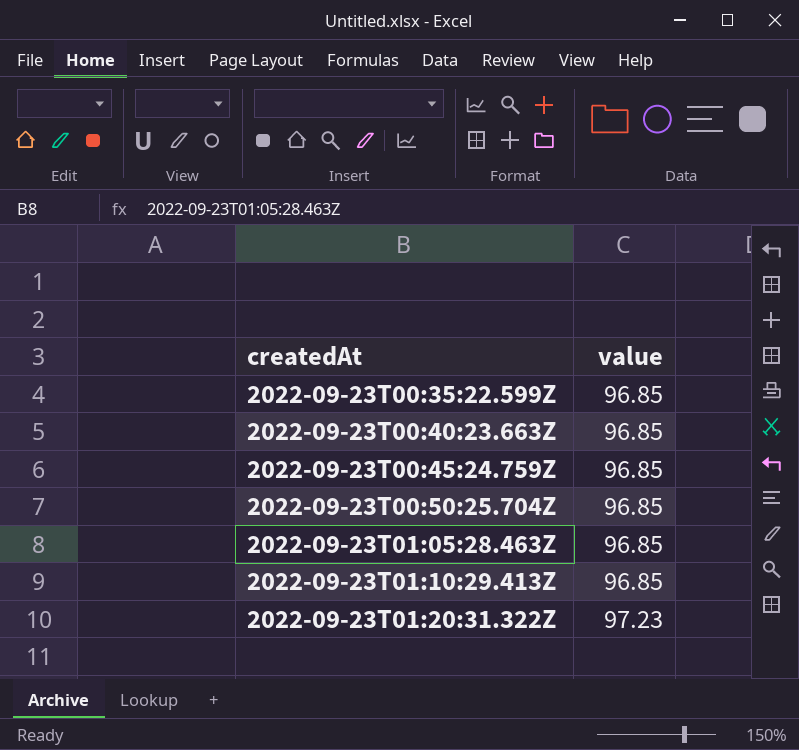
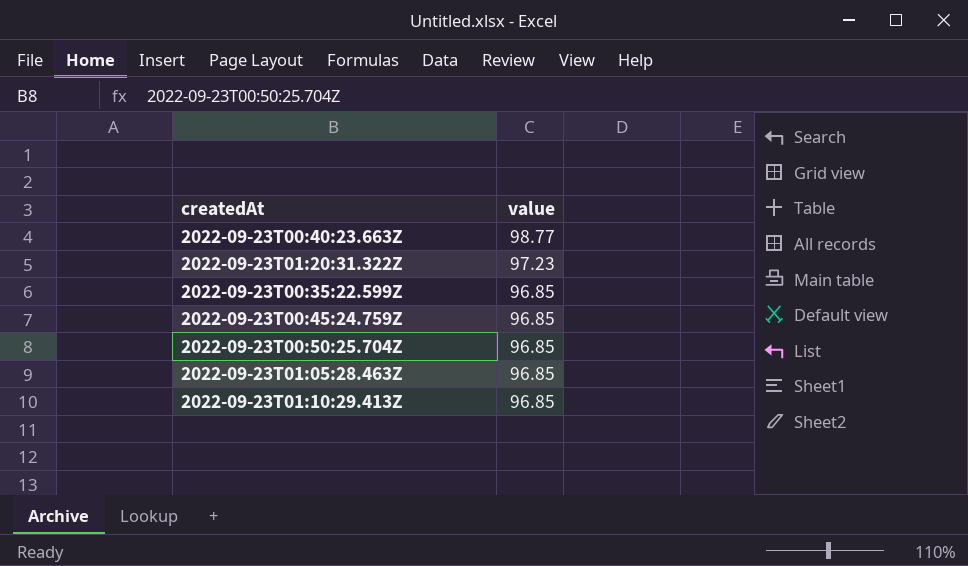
row order: createdAt ascending -> value descending
2022-09-23T00:40:23.663Z | value: 96.85 -> 98.77

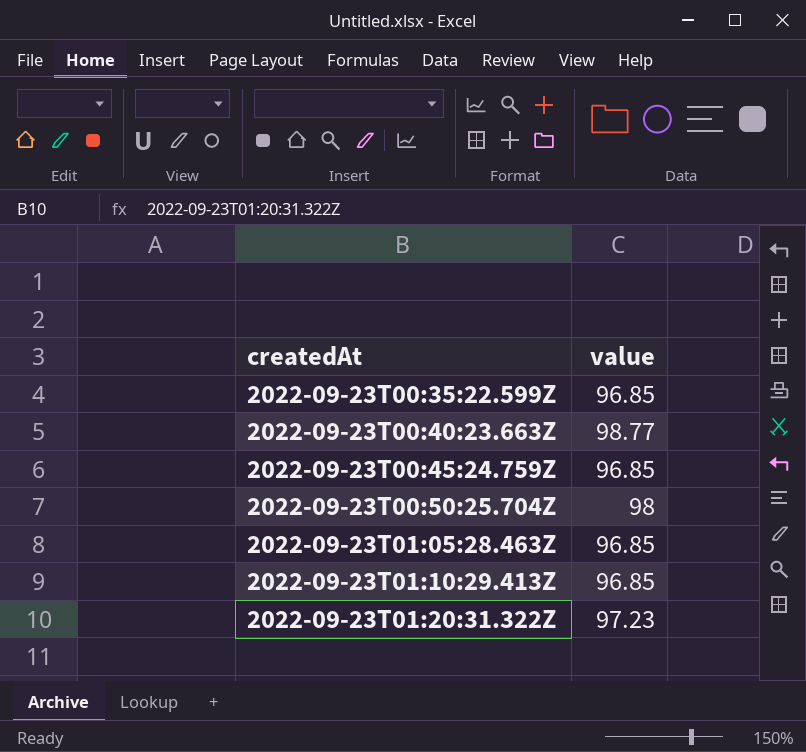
row order: value descending -> createdAt ascending
2022-09-23T00:50:25.704Z | value: 96.85 -> 98

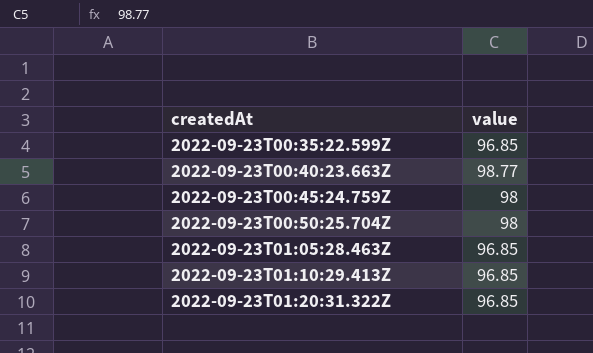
2022-09-23T00:45:24.759Z | value: 96.85 -> 98
2022-09-23T01:20:31.322Z | value: 97.23 -> 96.85

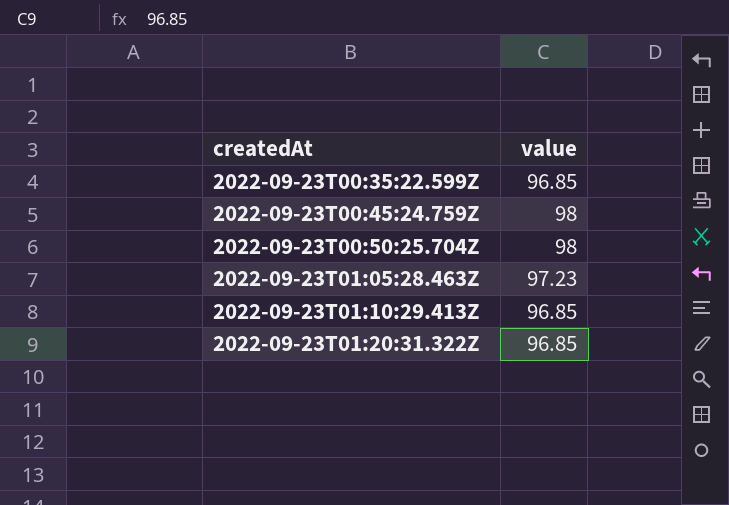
row 2022-09-23T00:40:23.663Z: 98.77 -> none
2022-09-23T01:05:28.463Z | value: 96.85 -> 97.23

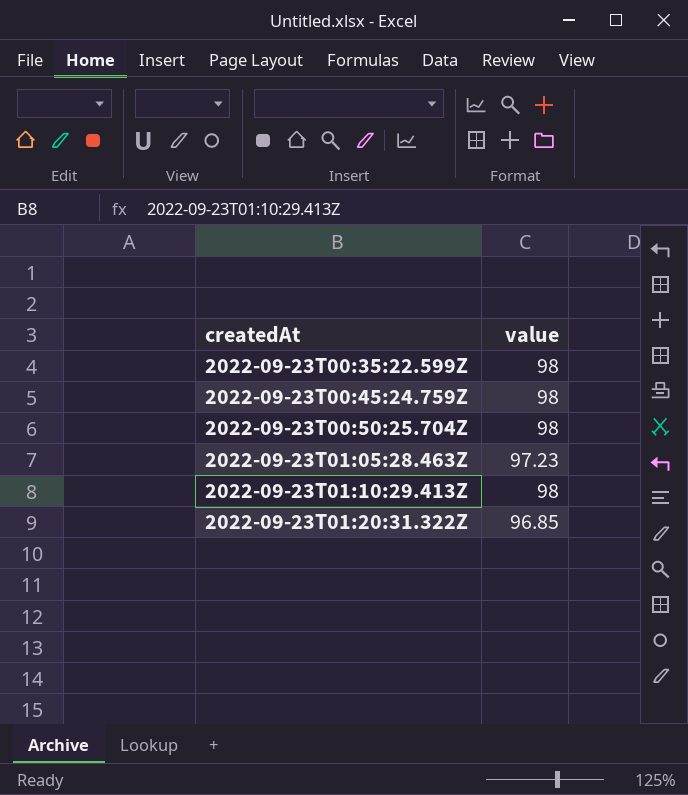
2022-09-23T00:35:22.599Z | value: 96.85 -> 98
2022-09-23T01:10:29.413Z | value: 96.85 -> 98

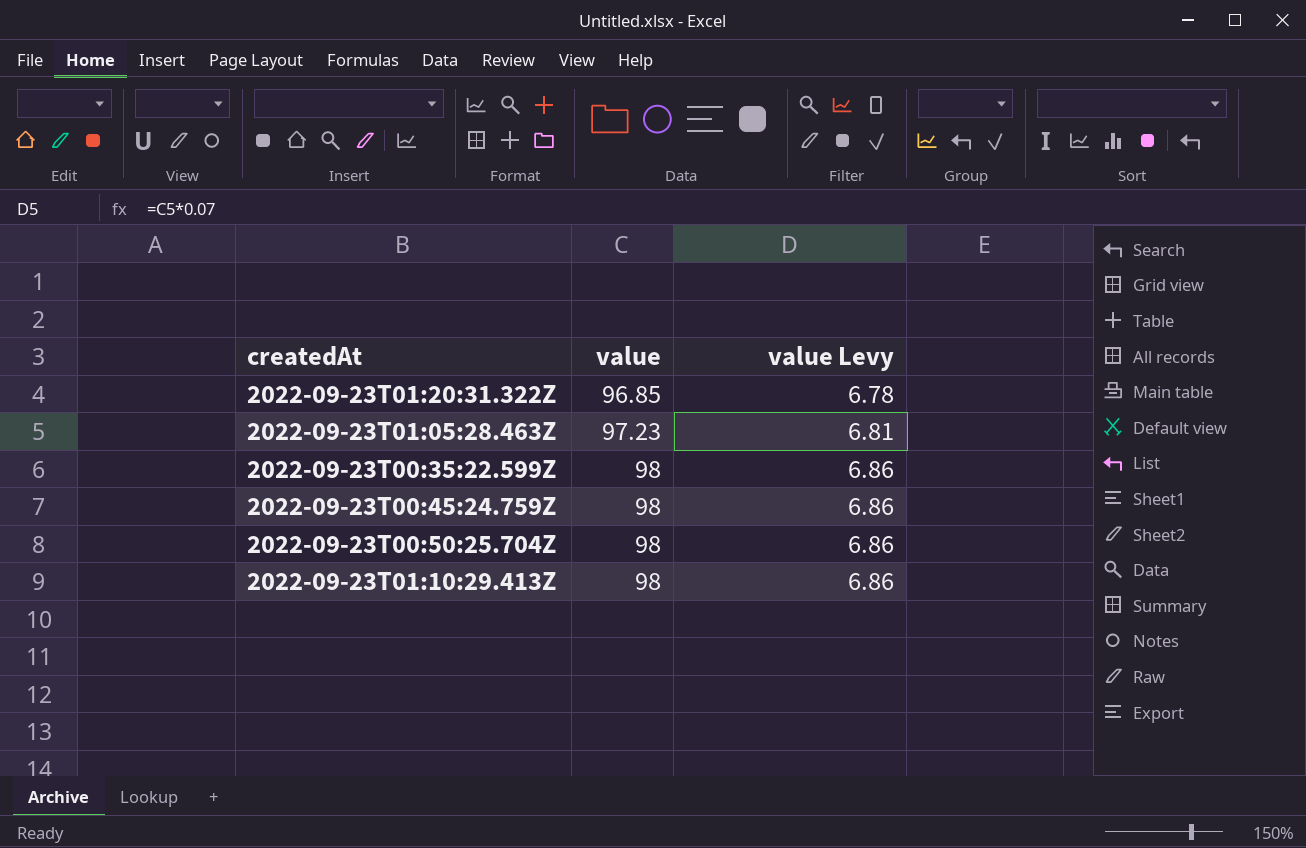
row order: createdAt ascending -> value ascending
column value Levy | formula: none -> [value] * 0.07

